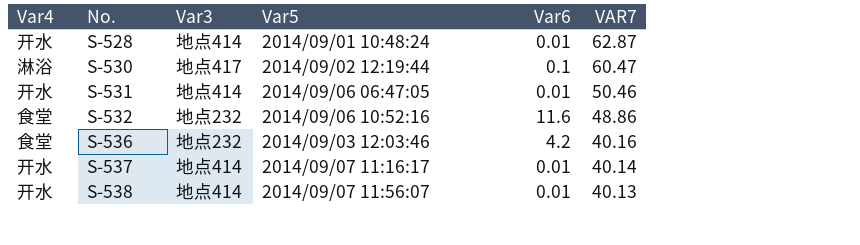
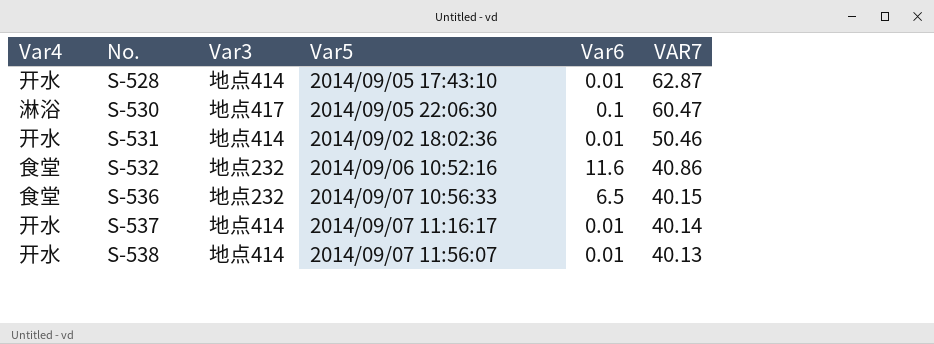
S-528 | Var5: 2014/09/01 10:48:24 -> 2014/09/05 17:43:10
S-530 | Var5: 2014/09/02 12:19:44 -> 2014/09/05 22:06:30
S-531 | Var5: 2014/09/06 06:47:05 -> 2014/09/02 18:02:36
S-532 | VAR7: 48.86 -> 40.86
S-536 | Var5: 2014/09/03 12:03:46 -> 2014/09/07 10:56:33
S-536 | Var6: 4.2 -> 6.5
S-536 | VAR7: 40.16 -> 40.15

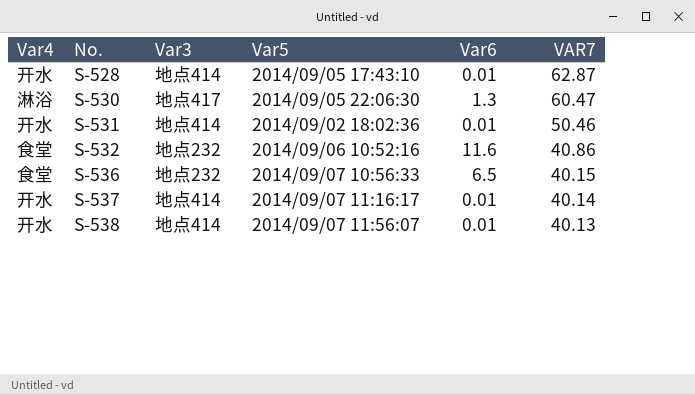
S-530 | Var6: 0.1 -> 1.3

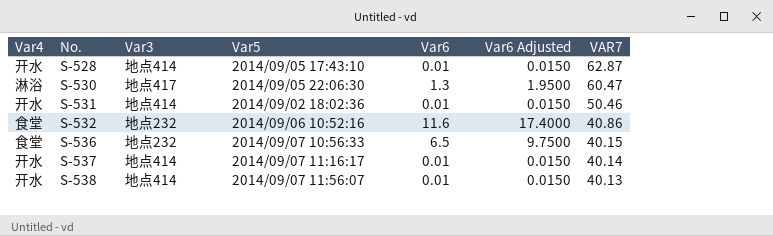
column Var6 Adjusted | formula: none -> [Var6] * 1.5

